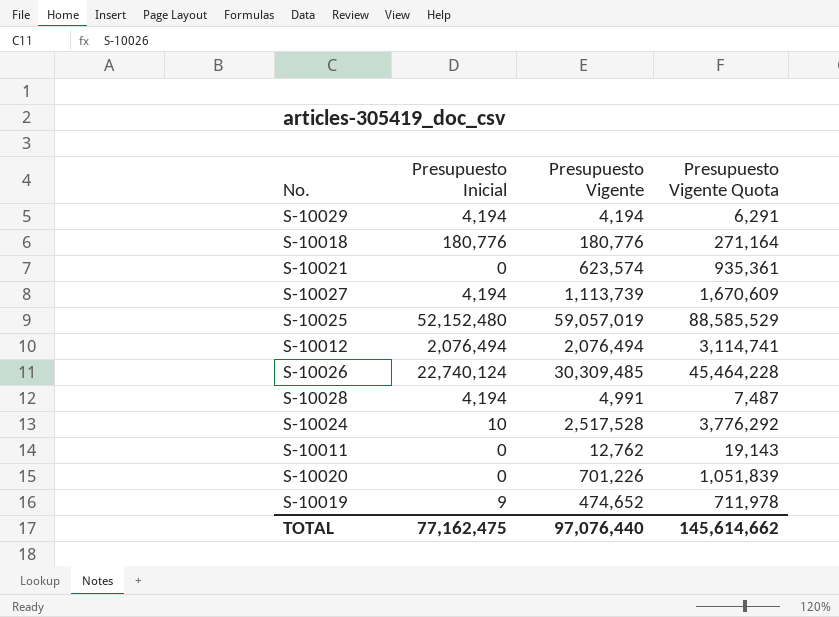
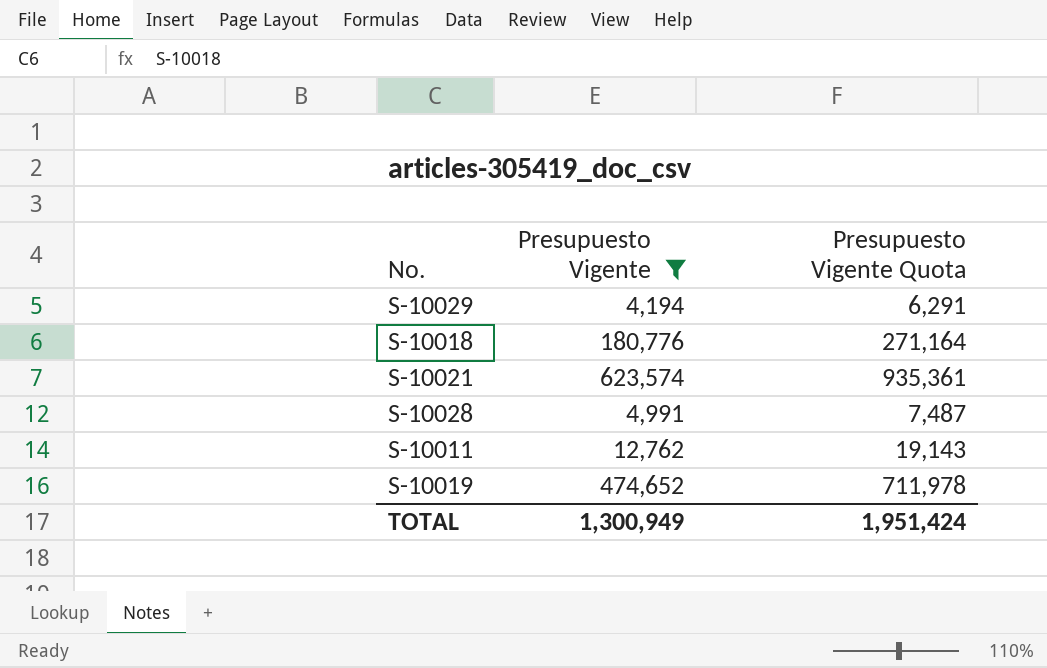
filter: none -> Presupuesto Vigente <= 623,574
column Presupuesto Inicial | position: 2 -> none
TOTAL | Presupuesto Vigente: 97,076,440 -> 1,300,949
TOTAL | Presupuesto Vigente Quota: 145,614,662 -> 1,951,424

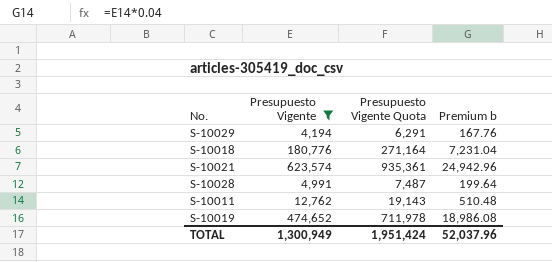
column Premium b | formula: none -> [Presupuesto Vigente] * 0.04

